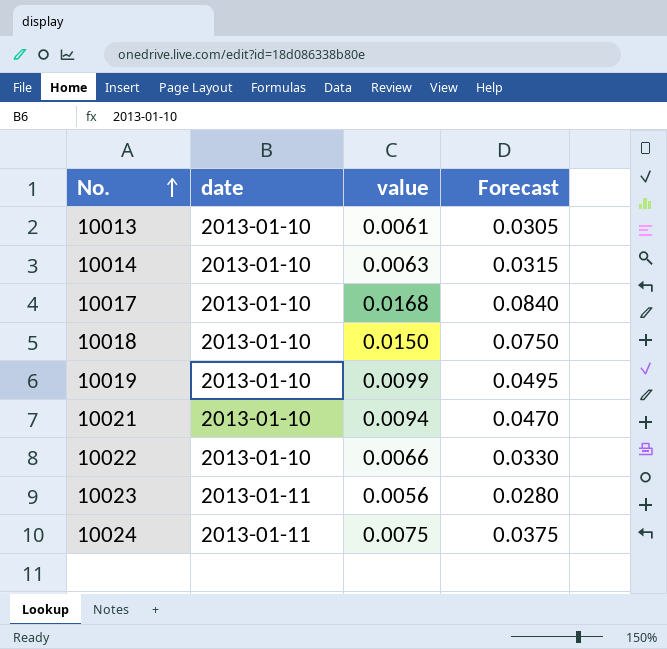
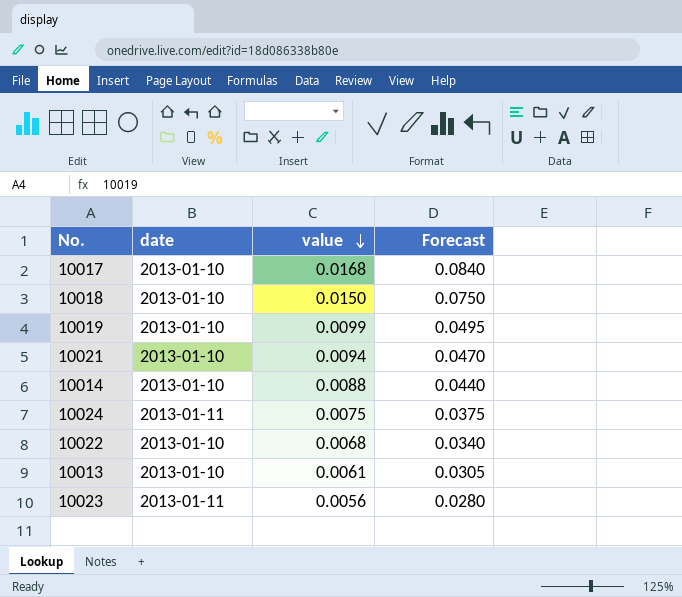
row order: No. ascending -> value descending
10014 | value: 0.0063 -> 0.0088
10014 | Forecast: 0.0315 -> 0.0440
10022 | value: 0.0066 -> 0.0068
10022 | Forecast: 0.0330 -> 0.0340

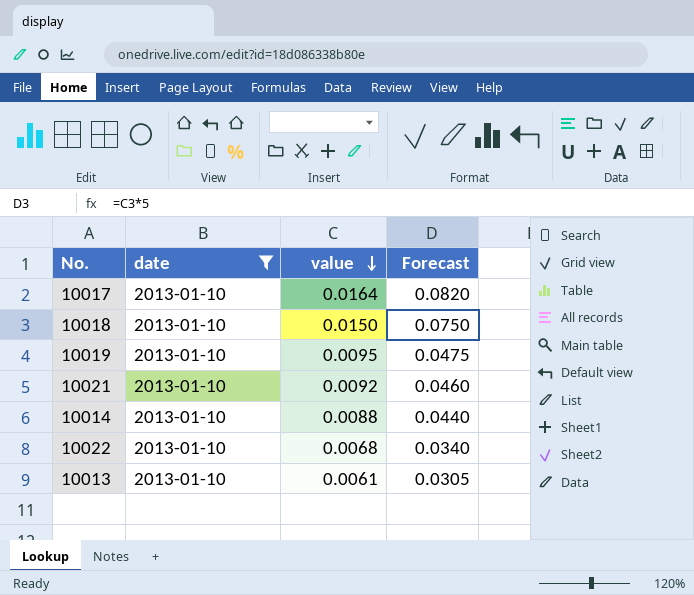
filter: none -> date = 2013-01-10
10017 | value: 0.0168 -> 0.0164
10017 | Forecast: 0.0840 -> 0.0820
10019 | value: 0.0099 -> 0.0095
10019 | Forecast: 0.0495 -> 0.0475
10021 | value: 0.0094 -> 0.0092
10021 | Forecast: 0.0470 -> 0.0460

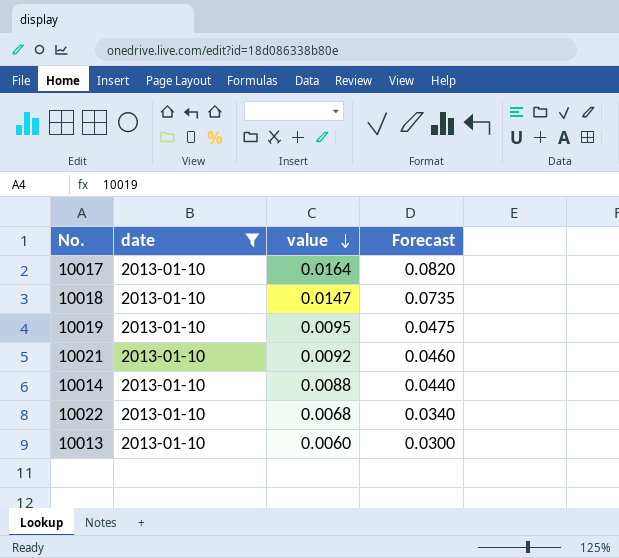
10018 | value: 0.0150 -> 0.0147
10018 | Forecast: 0.0750 -> 0.0735
10013 | value: 0.0061 -> 0.0060
10013 | Forecast: 0.0305 -> 0.0300

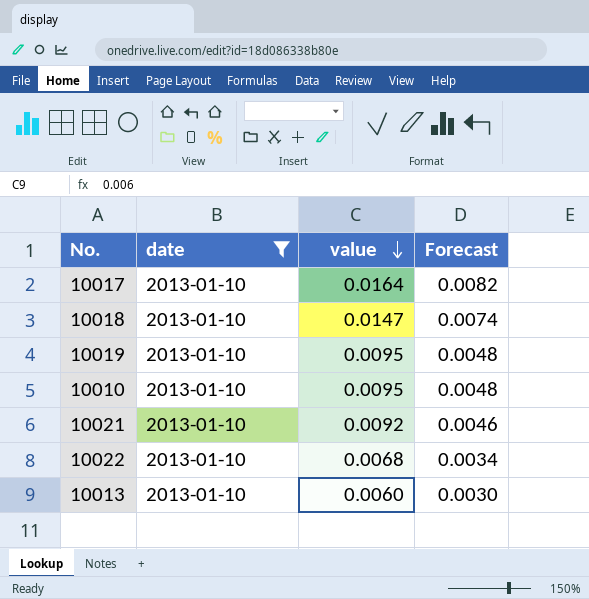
column Forecast | formula: [value] * 5 -> [value] * 0.5
row 10014: 2013-01-10 | 0.0088 | 0.0440 -> none
row 10010: none -> 2013-01-10 | 0.0095 | 0.0048

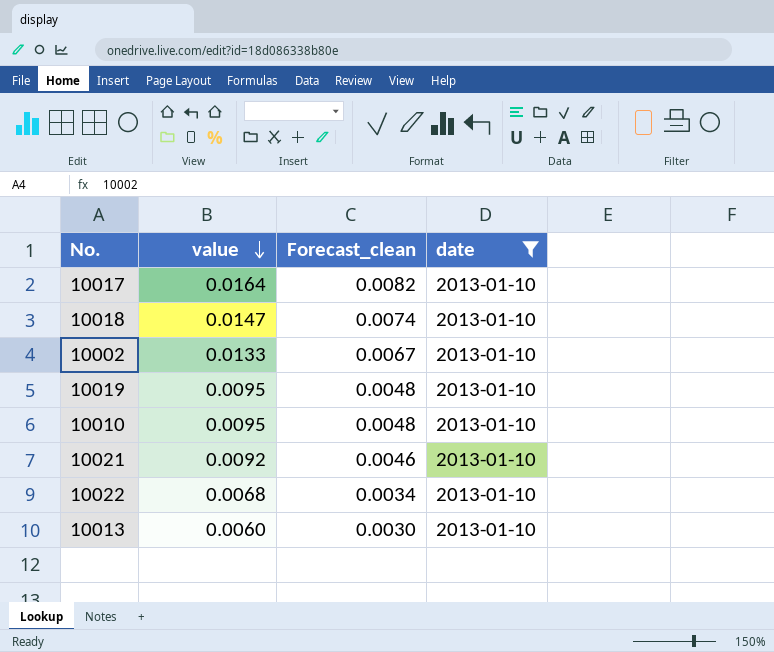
column name: Forecast -> Forecast_clean
column date | position: 2 -> 4
row 10002: none -> 0.0133 | 0.0067 | 2013-01-10

